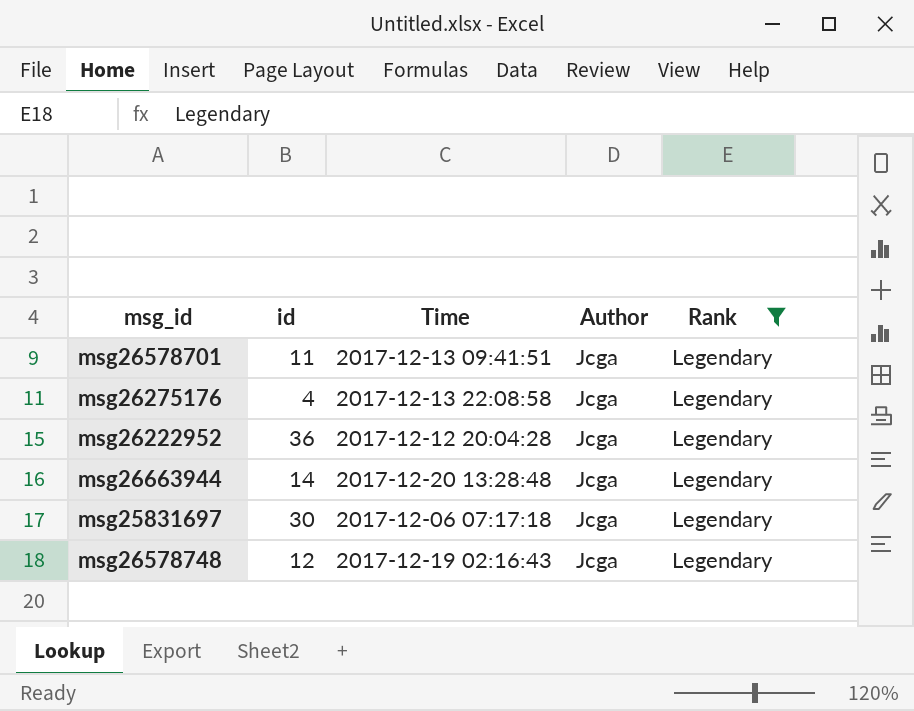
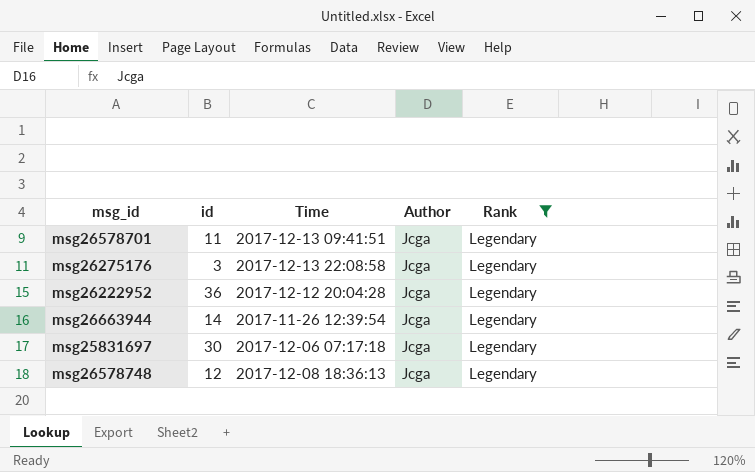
msg26275176 | id: 4 -> 3
msg26663944 | Time: 2017-12-20 13:28:48 -> 2017-11-26 12:39:54
msg26578748 | Time: 2017-12-19 02:16:43 -> 2017-12-08 18:36:13

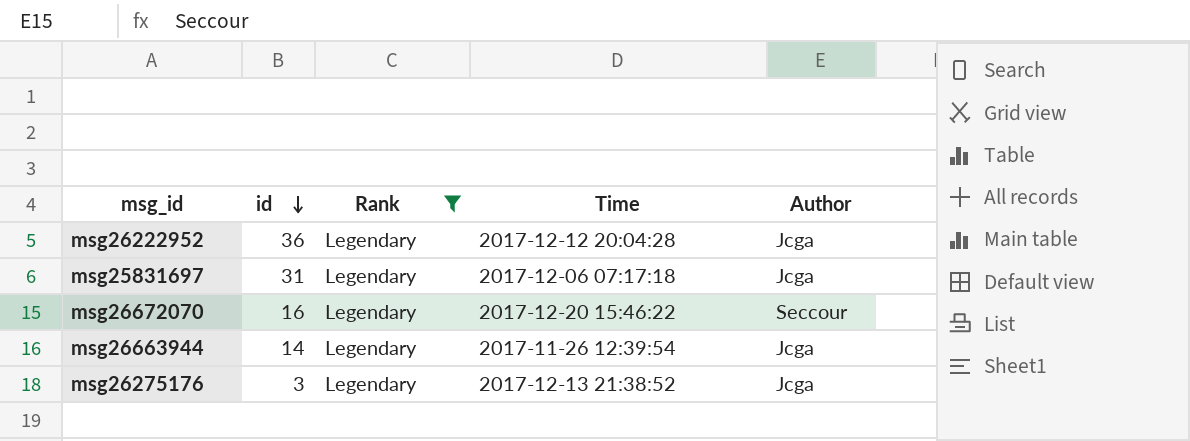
row order: none -> id descending
column Rank | position: 5 -> 3
row msg26578701: 11 | 2017-12-13 09:41:51 | Jcga | Legendary -> none
row msg26578748: 12 | 2017-12-08 18:36:13 | Jcga | Legendary -> none
msg25831697 | id: 30 -> 31
row msg26672070: none -> 16 | Legendary | 2017-12-20 15:46:22 | Seccour
msg26275176 | Time: 2017-12-13 22:08:58 -> 2017-12-13 21:38:52

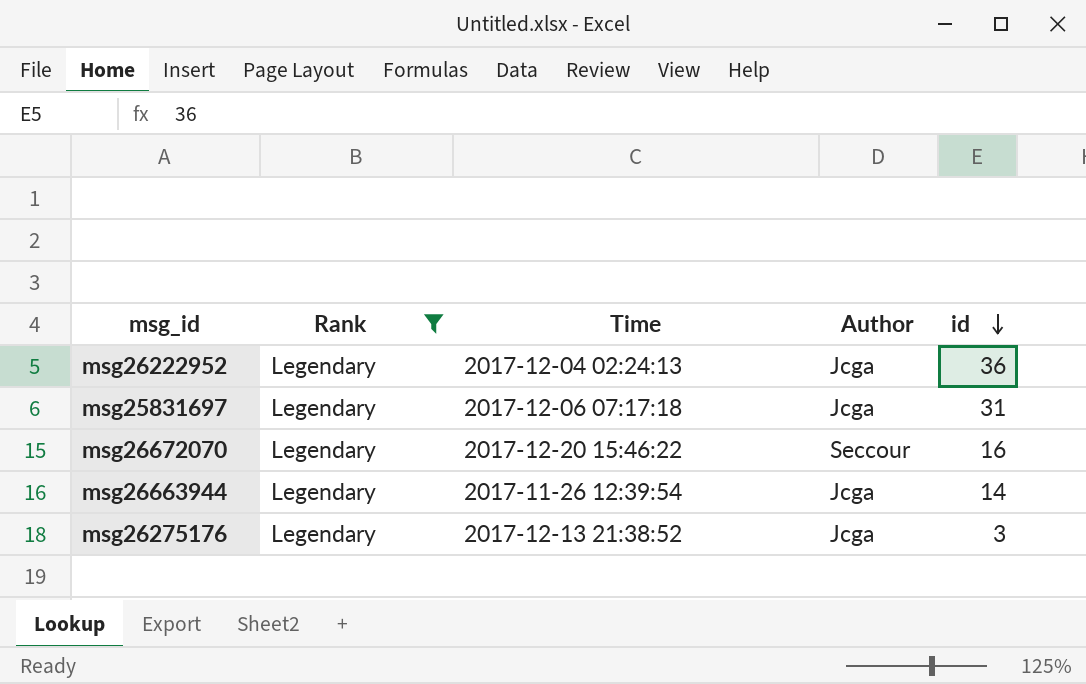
column id | position: 2 -> 5
msg26222952 | Time: 2017-12-12 20:04:28 -> 2017-12-04 02:24:13

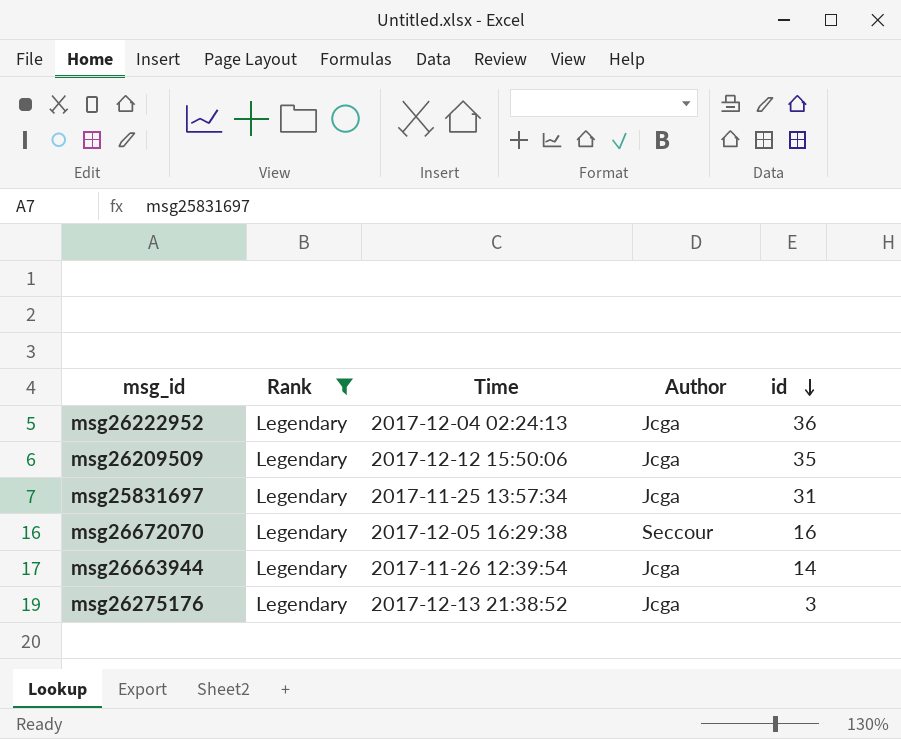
row msg26209509: none -> Legendary | 2017-12-12 15:50:06 | Jcga | 35
msg25831697 | Time: 2017-12-06 07:17:18 -> 2017-11-25 13:57:34
msg26672070 | Time: 2017-12-20 15:46:22 -> 2017-12-05 16:29:38

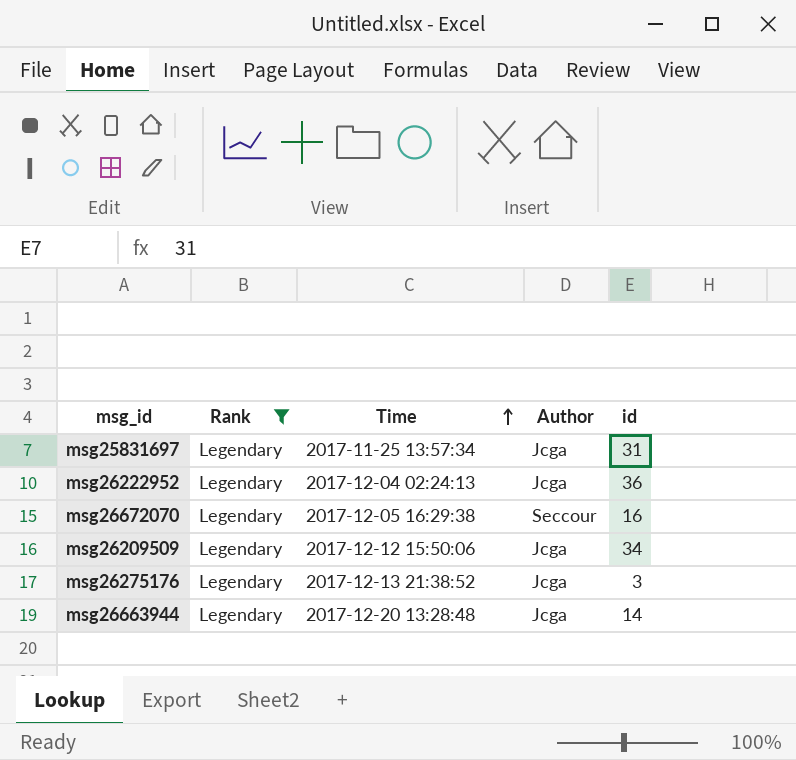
row order: id descending -> Time ascending
msg26209509 | id: 35 -> 34
msg26663944 | Time: 2017-11-26 12:39:54 -> 2017-12-20 13:28:48

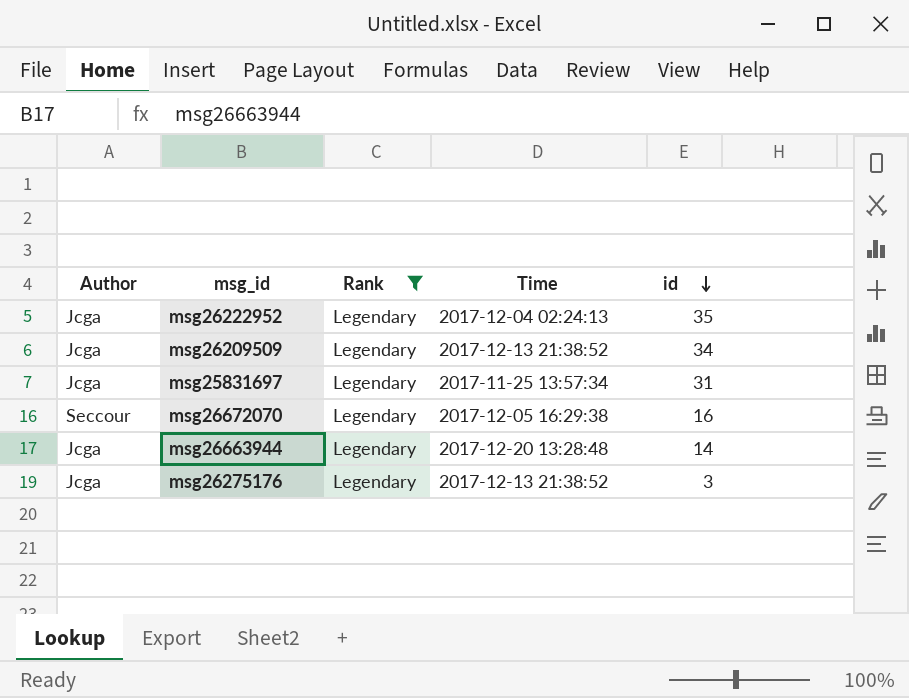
row order: Time ascending -> id descending
column Author | position: 4 -> 1
msg26222952 | id: 36 -> 35
msg26209509 | Time: 2017-12-12 15:50:06 -> 2017-12-13 21:38:52

